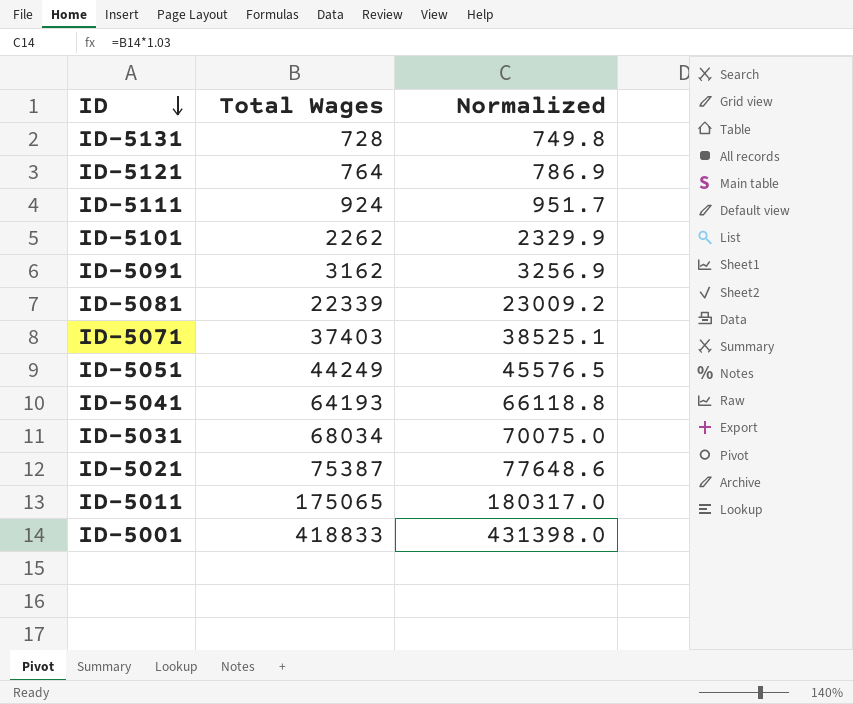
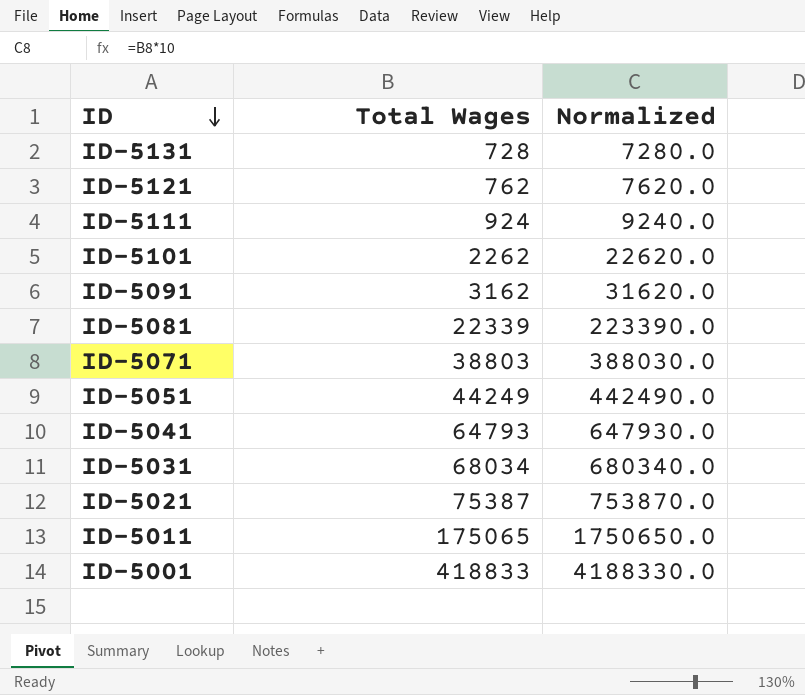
column Normalized | formula: [Total Wages] * 1.03 -> [Total Wages] * 10
ID-5121 | Total Wages: 764 -> 762
ID-5071 | Total Wages: 37403 -> 38803
ID-5041 | Total Wages: 64193 -> 64793

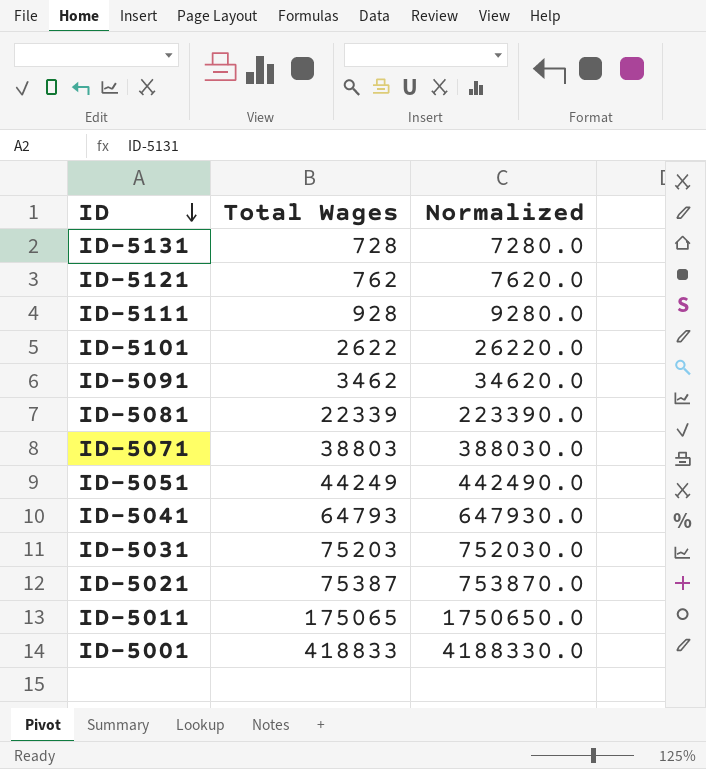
ID-5111 | Total Wages: 924 -> 928
ID-5111 | Normalized: 9240.0 -> 9280.0
ID-5101 | Total Wages: 2262 -> 2622
ID-5101 | Normalized: 22620.0 -> 26220.0
ID-5091 | Total Wages: 3162 -> 3462
ID-5091 | Normalized: 31620.0 -> 34620.0
ID-5031 | Total Wages: 68034 -> 75203
ID-5031 | Normalized: 680340.0 -> 752030.0

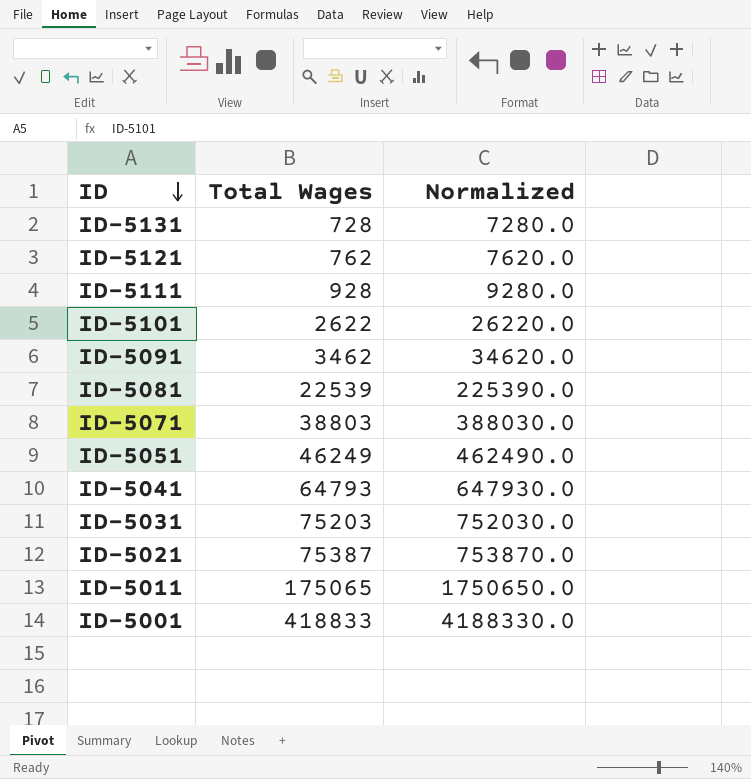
ID-5081 | Total Wages: 22339 -> 22539
ID-5081 | Normalized: 223390.0 -> 225390.0
ID-5051 | Total Wages: 44249 -> 46249
ID-5051 | Normalized: 442490.0 -> 462490.0

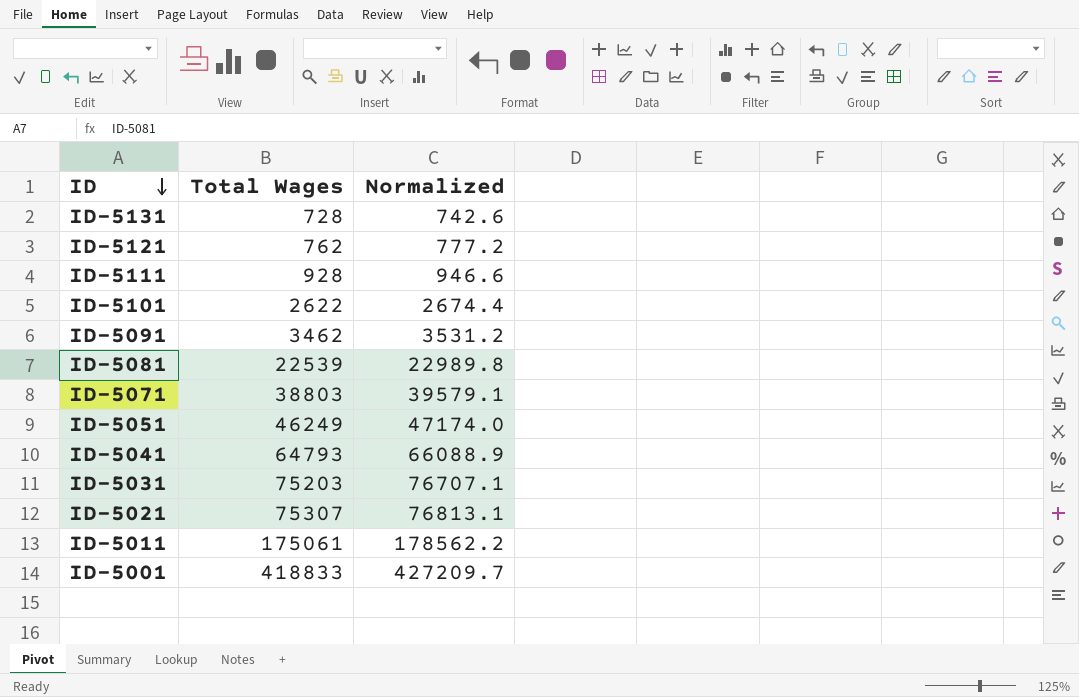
column Normalized | formula: [Total Wages] * 10 -> [Total Wages] * 1.02
ID-5021 | Total Wages: 75387 -> 75307
ID-5011 | Total Wages: 175065 -> 175061

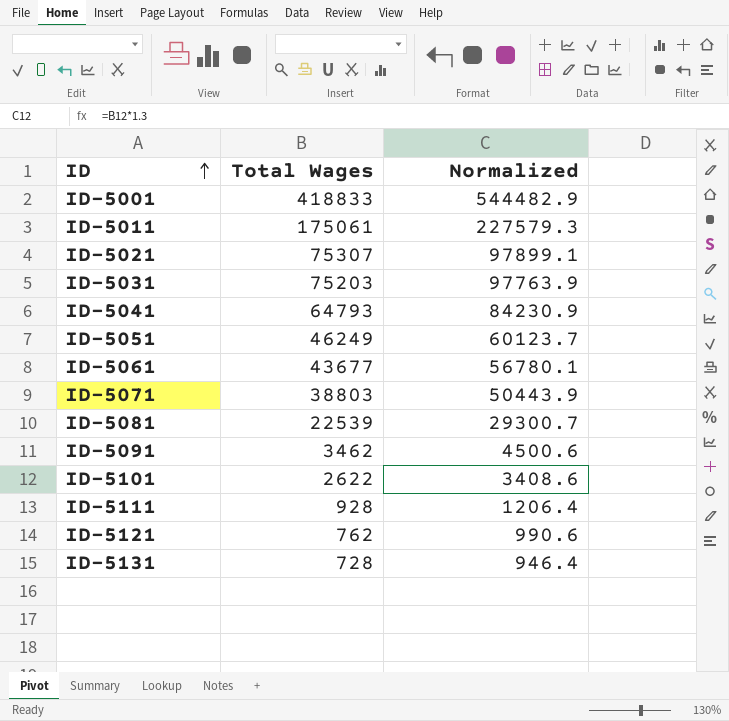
row order: ID descending -> ID ascending
column Normalized | formula: [Total Wages] * 1.02 -> [Total Wages] * 1.3
row ID-5061: none -> 43677 | 56780.1

